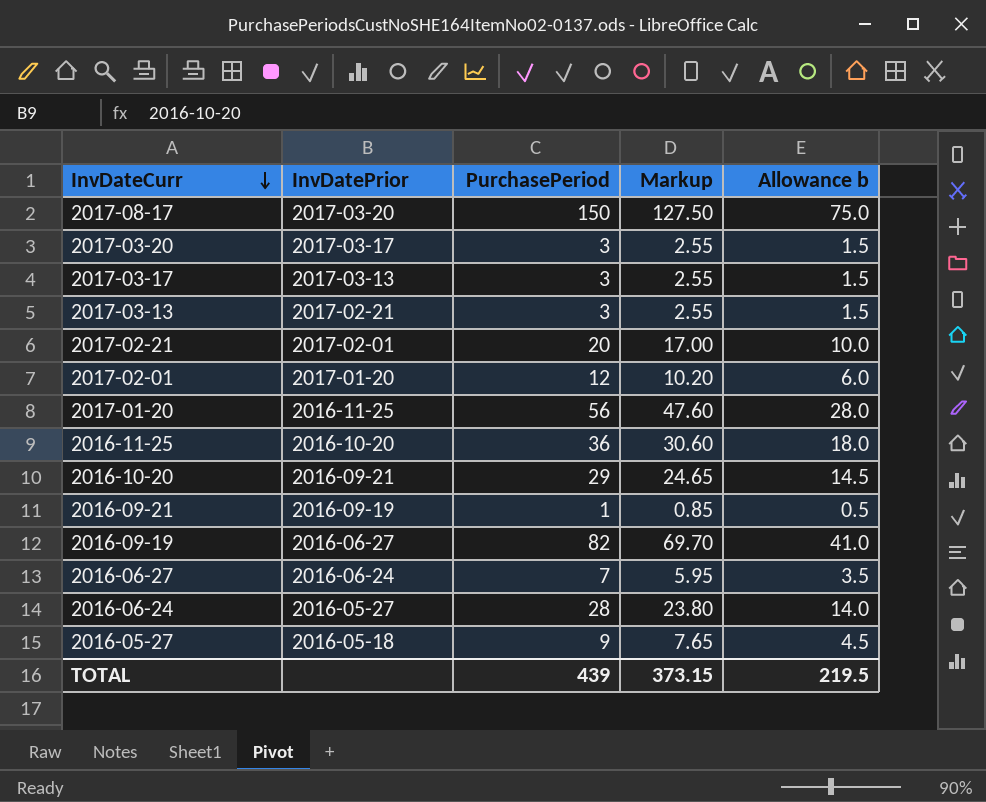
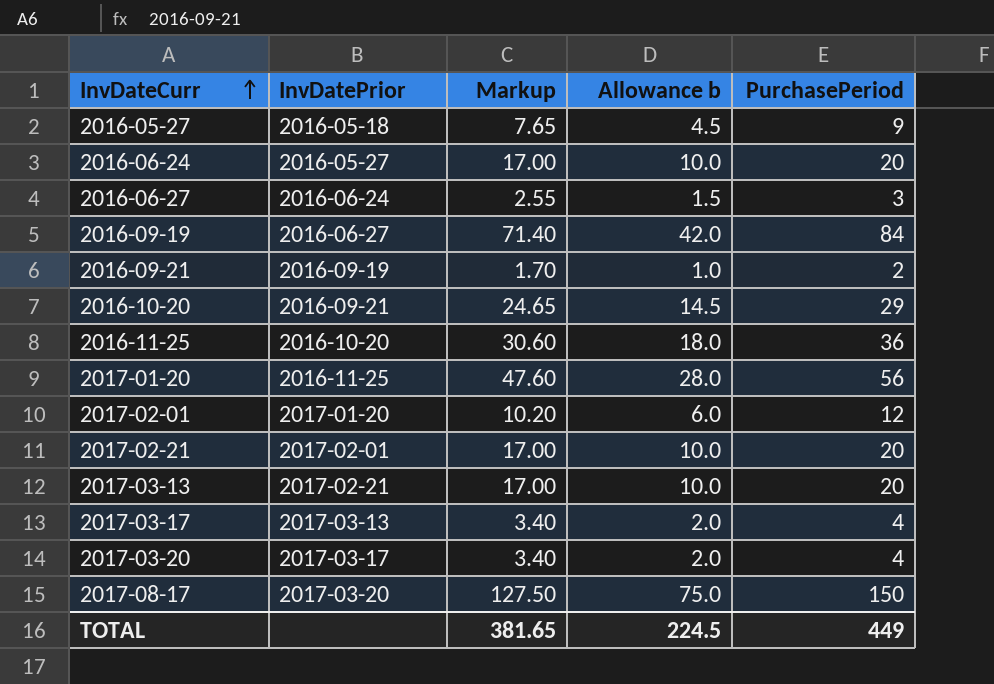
row order: InvDateCurr descending -> InvDateCurr ascending
column PurchasePeriod | position: 3 -> 5
2016-06-24 | Markup: 23.80 -> 17.00
2016-06-24 | Allowance b: 14.0 -> 10.0
2016-06-24 | PurchasePeriod: 28 -> 20
2016-06-27 | Markup: 5.95 -> 2.55
2016-06-27 | Allowance b: 3.5 -> 1.5
2016-06-27 | PurchasePeriod: 7 -> 3
2016-09-19 | Markup: 69.70 -> 71.40
2016-09-19 | Allowance b: 41.0 -> 42.0
2016-09-19 | PurchasePeriod: 82 -> 84
2016-09-21 | Markup: 0.85 -> 1.70
2016-09-21 | Allowance b: 0.5 -> 1.0
2016-09-21 | PurchasePeriod: 1 -> 2
2017-03-13 | Markup: 2.55 -> 17.00
2017-03-13 | Allowance b: 1.5 -> 10.0
2017-03-13 | PurchasePeriod: 3 -> 20
2017-03-17 | Markup: 2.55 -> 3.40
2017-03-17 | Allowance b: 1.5 -> 2.0
2017-03-17 | PurchasePeriod: 3 -> 4
2017-03-20 | Markup: 2.55 -> 3.40
2017-03-20 | Allowance b: 1.5 -> 2.0
2017-03-20 | PurchasePeriod: 3 -> 4
TOTAL | Markup: 373.15 -> 381.65
TOTAL | Allowance b: 219.5 -> 224.5
TOTAL | PurchasePeriod: 439 -> 449

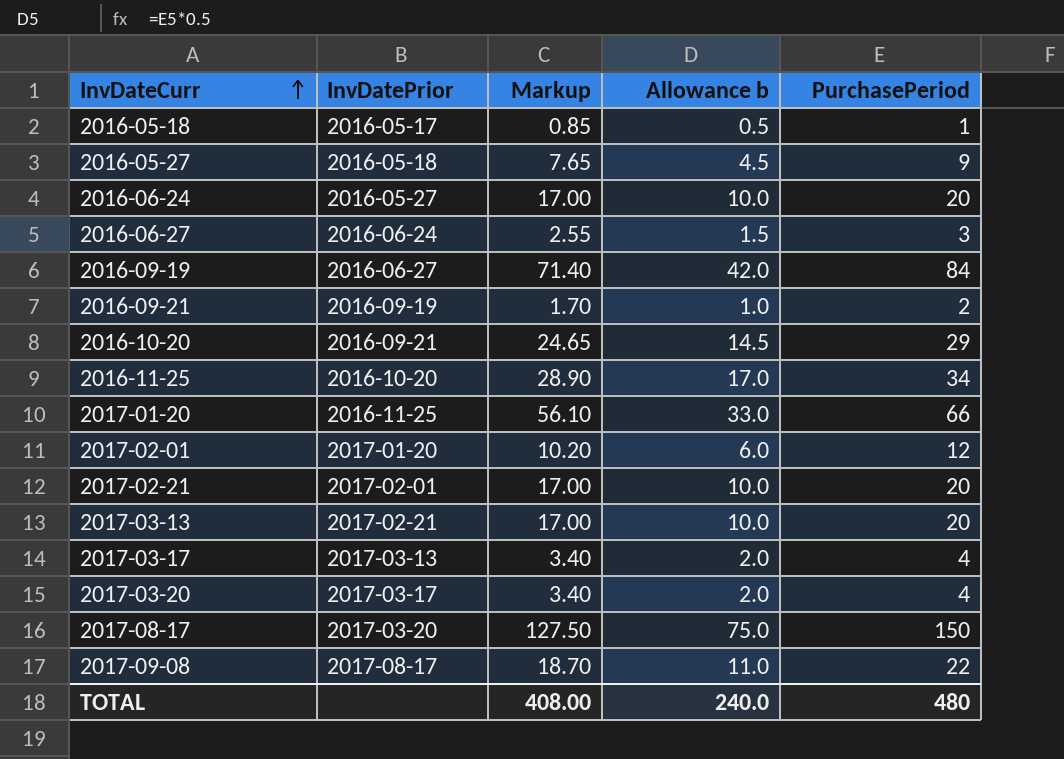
row 2016-05-18: none -> 2016-05-17 | 0.85 | 0.5 | 1
2016-11-25 | Markup: 30.60 -> 28.90
2016-11-25 | Allowance b: 18.0 -> 17.0
2016-11-25 | PurchasePeriod: 36 -> 34
2017-01-20 | Markup: 47.60 -> 56.10
2017-01-20 | Allowance b: 28.0 -> 33.0
2017-01-20 | PurchasePeriod: 56 -> 66
row 2017-09-08: none -> 2017-08-17 | 18.70 | 11.0 | 22
TOTAL | Markup: 381.65 -> 408.00
TOTAL | Allowance b: 224.5 -> 240.0
TOTAL | PurchasePeriod: 449 -> 480

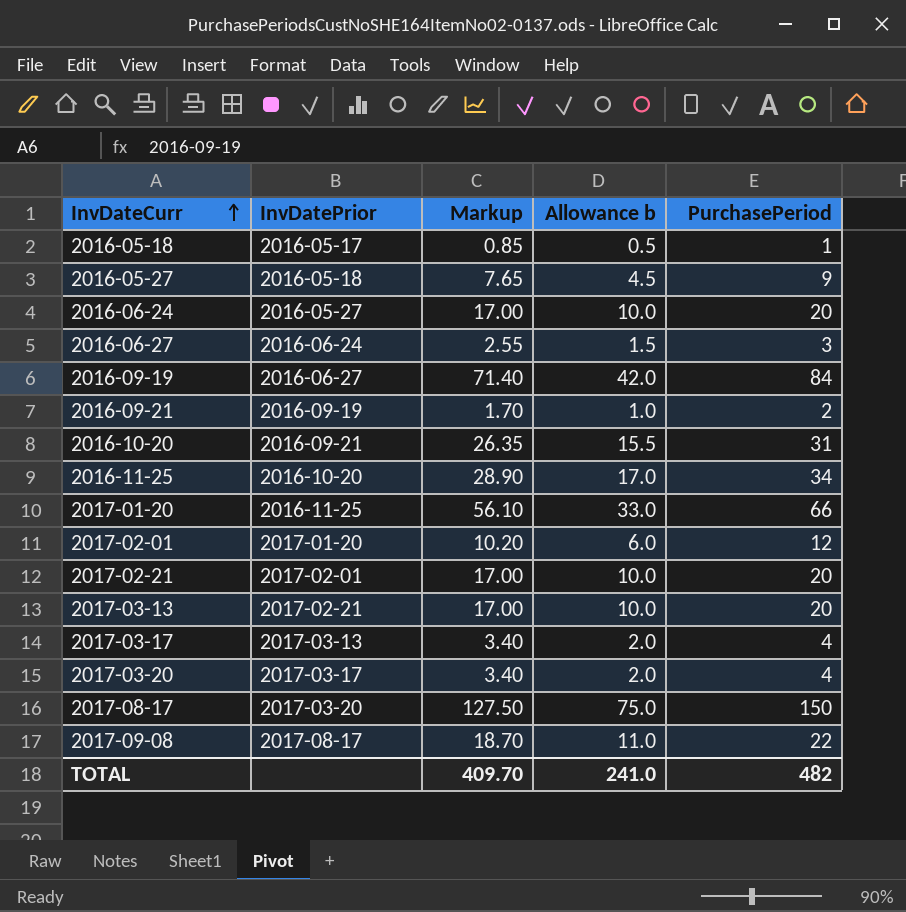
2016-10-20 | Markup: 24.65 -> 26.35
2016-10-20 | Allowance b: 14.5 -> 15.5
2016-10-20 | PurchasePeriod: 29 -> 31
TOTAL | Markup: 408.00 -> 409.70
TOTAL | Allowance b: 240.0 -> 241.0
TOTAL | PurchasePeriod: 480 -> 482

